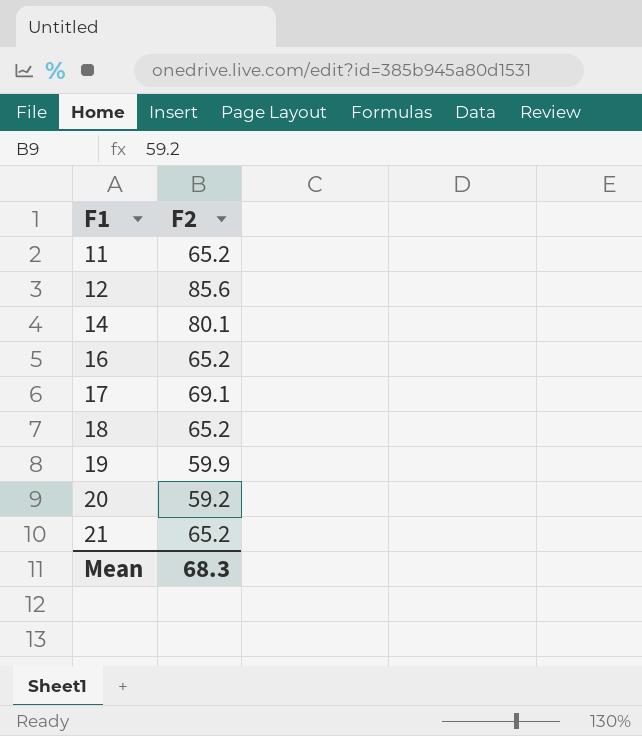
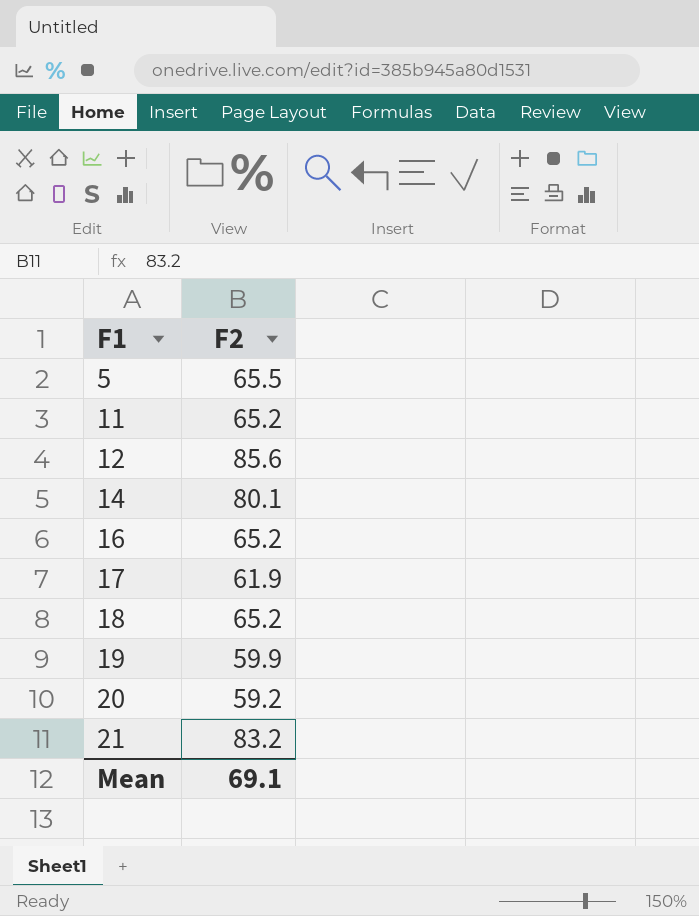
row 5: none -> 65.5
17 | F2: 69.1 -> 61.9
21 | F2: 65.2 -> 83.2
Mean | F2: 68.3 -> 69.1

